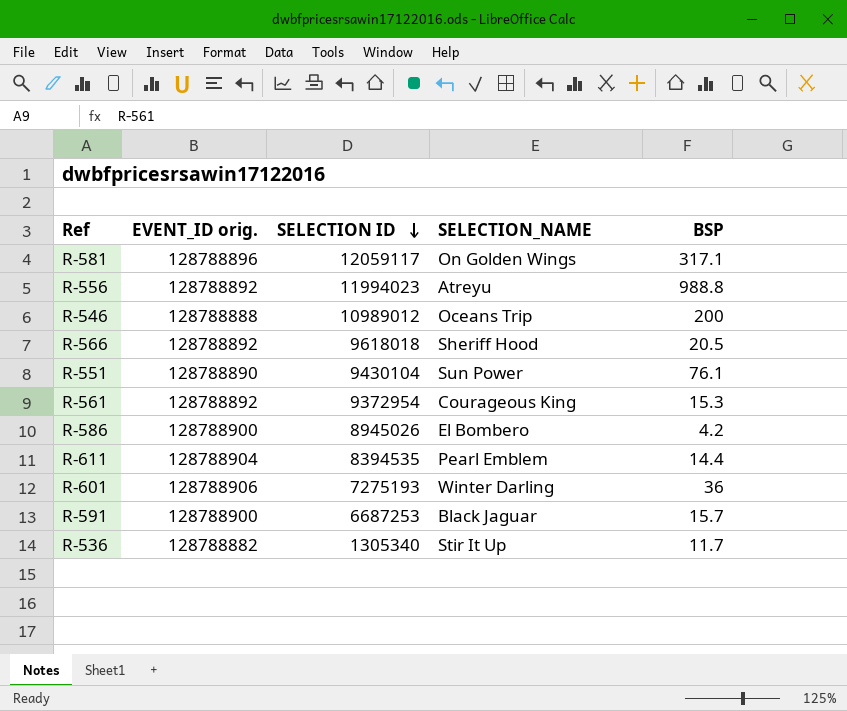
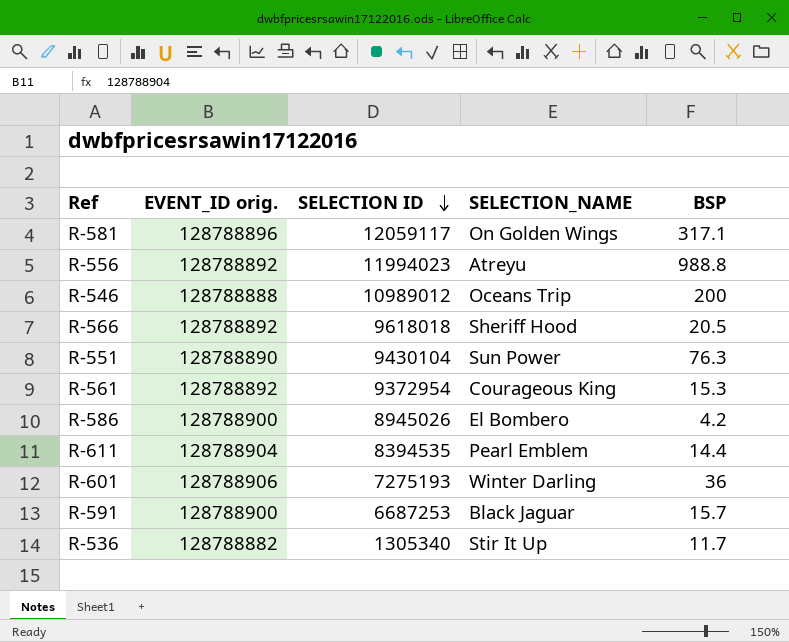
R-551 | BSP: 76.1 -> 76.3

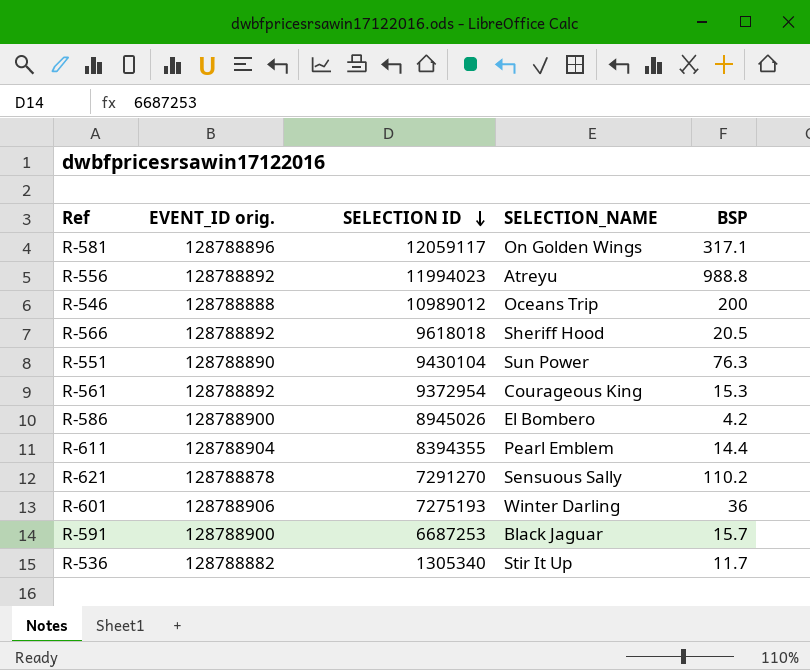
R-611 | SELECTION ID: 8394535 -> 8394355
row R-621: none -> 128788878 | 7291270 | Sensuous Sally | 110.2

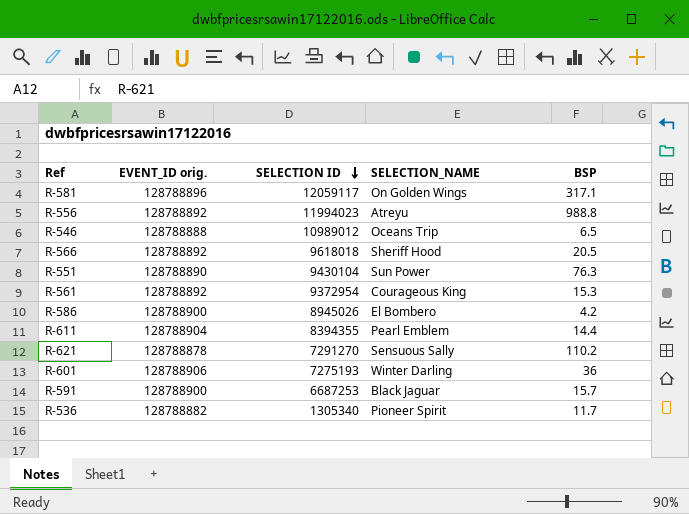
R-546 | BSP: 200 -> 6.5
R-536 | SELECTION_NAME: Stir It Up -> Pioneer Spirit

